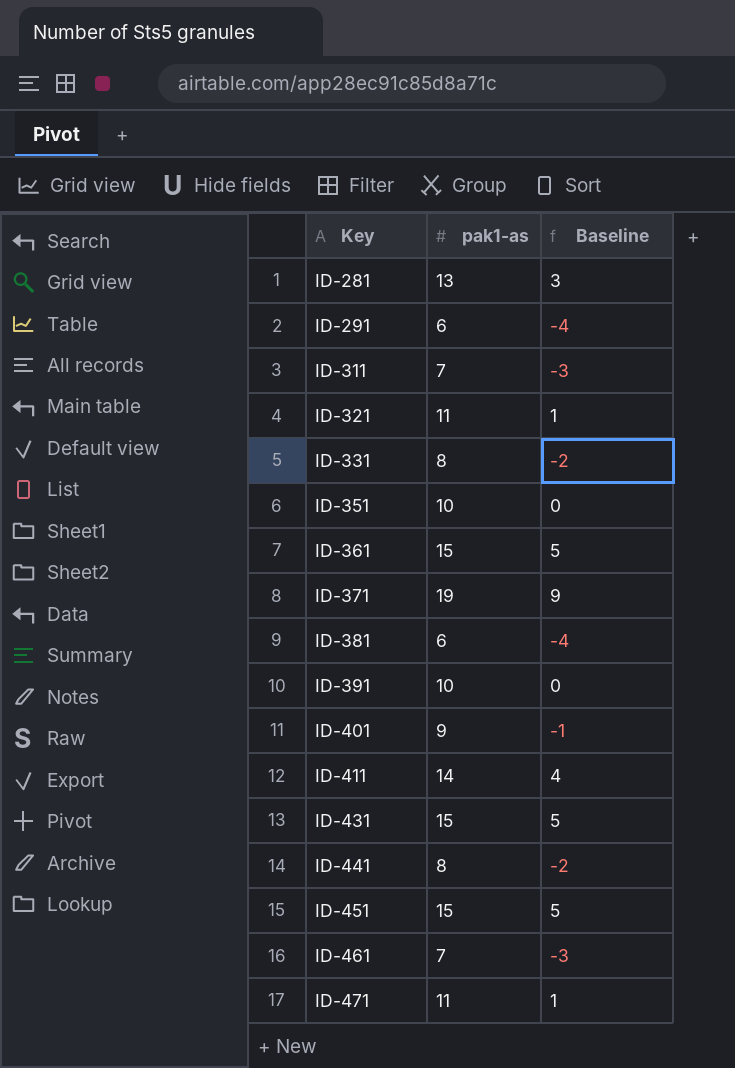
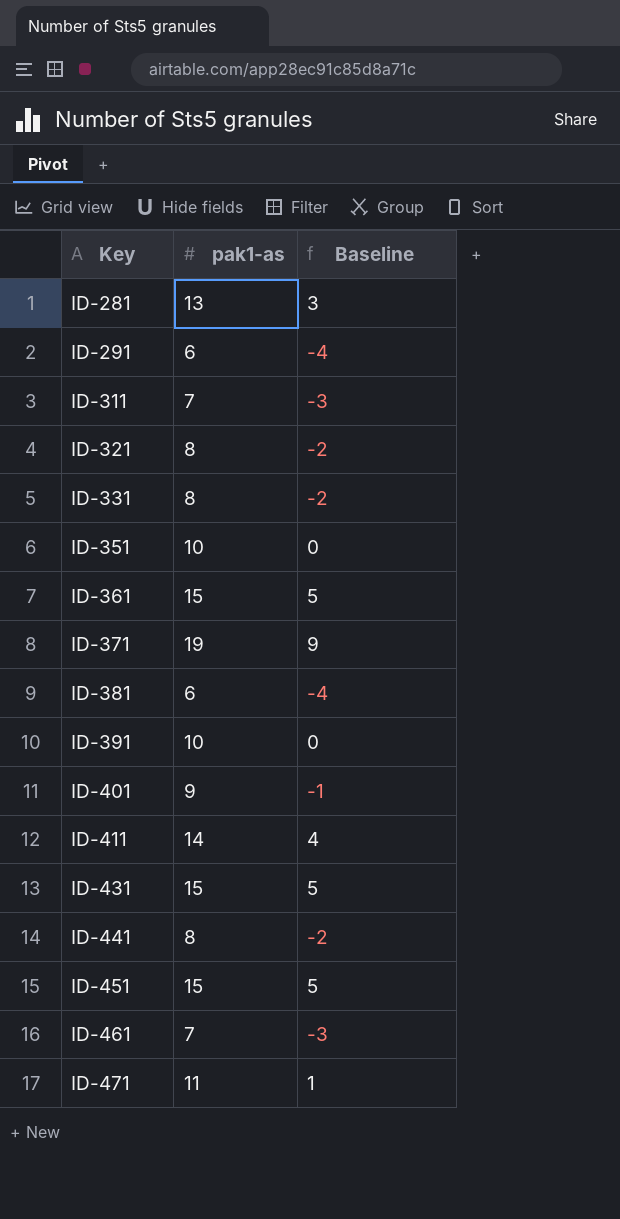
ID-321 | pak1-as: 11 -> 8
ID-321 | Baseline: 1 -> -2

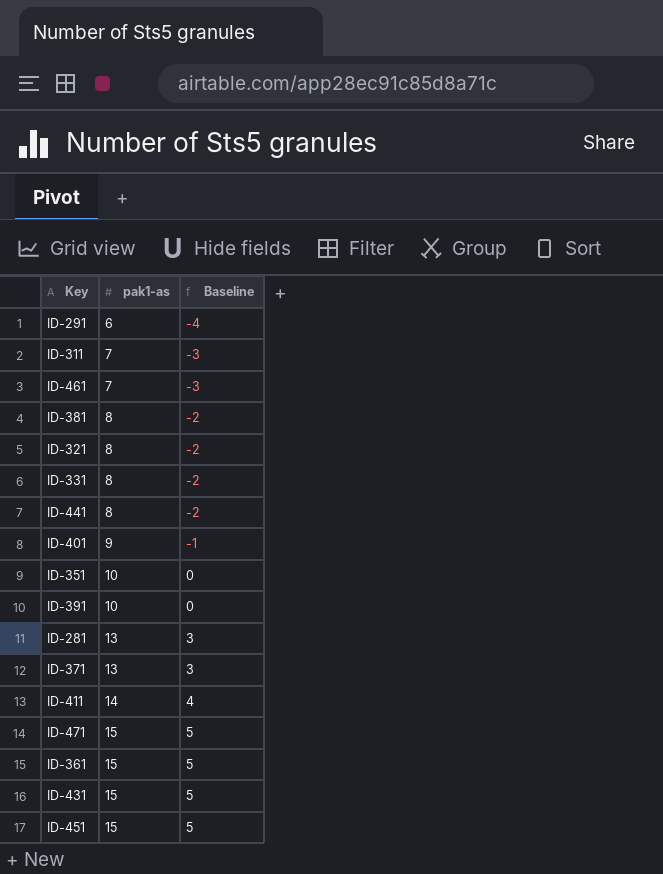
row order: Key ascending -> pak1-as ascending
ID-381 | pak1-as: 6 -> 8
ID-381 | Baseline: -4 -> -2
ID-371 | pak1-as: 19 -> 13
ID-371 | Baseline: 9 -> 3
ID-471 | pak1-as: 11 -> 15
ID-471 | Baseline: 1 -> 5

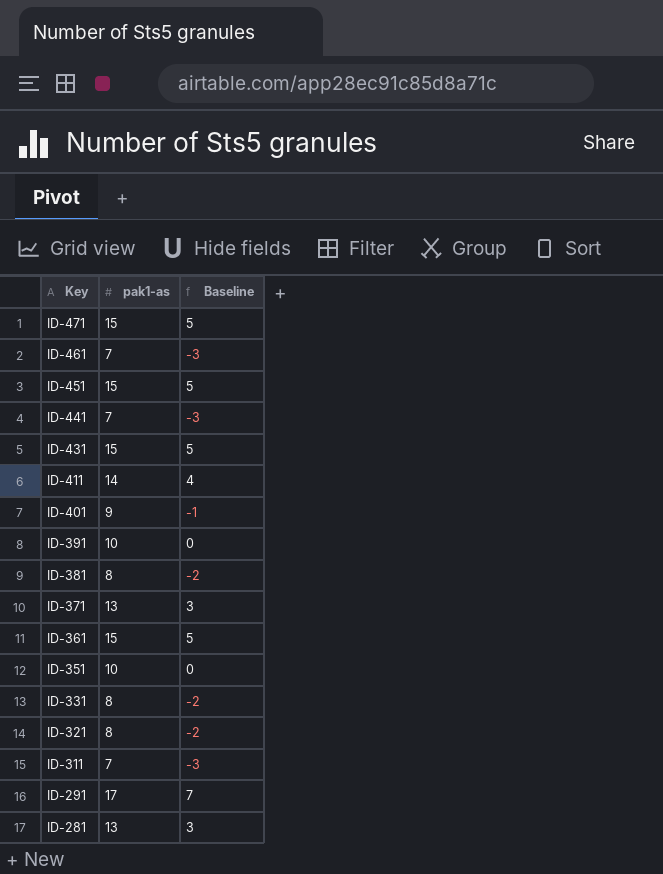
row order: pak1-as ascending -> Key descending
ID-441 | pak1-as: 8 -> 7
ID-441 | Baseline: -2 -> -3
ID-291 | pak1-as: 6 -> 17
ID-291 | Baseline: -4 -> 7

